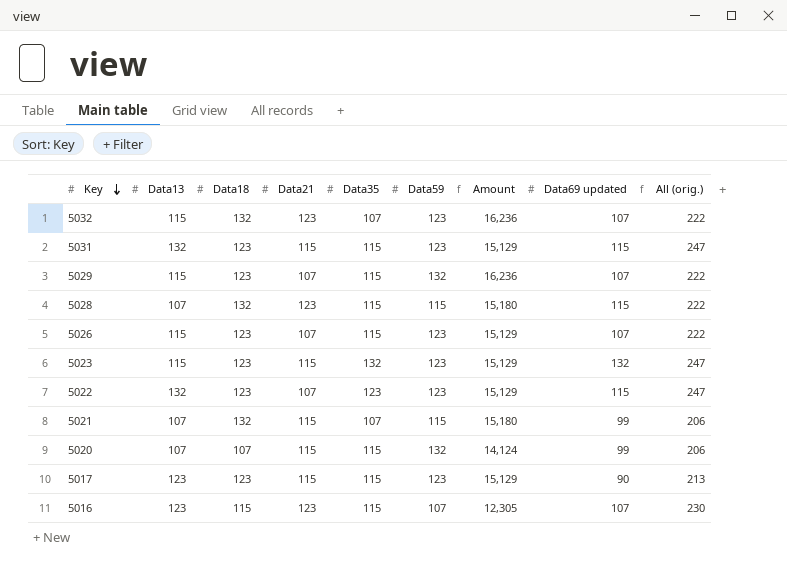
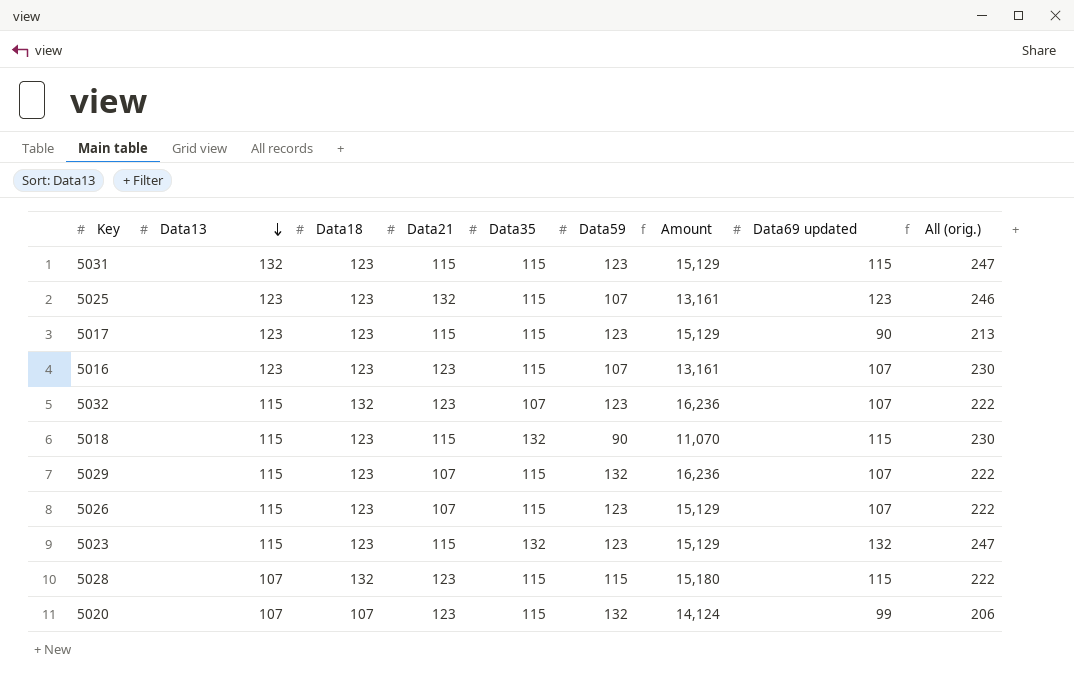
row order: Key descending -> Data13 descending
row 5022: 132 | 123 | 107 | 123 | 123 | 15,129 | 115 | 247 -> none
row 5021: 107 | 132 | 115 | 107 | 115 | 15,180 | 99 | 206 -> none
row 5025: none -> 123 | 123 | 132 | 115 | 107 | 13,161 | 123 | 246
5016 | Data18: 115 -> 123
5016 | Amount: 12,305 -> 13,161
row 5018: none -> 115 | 123 | 115 | 132 | 90 | 11,070 | 115 | 230
5020 | Data21: 115 -> 123

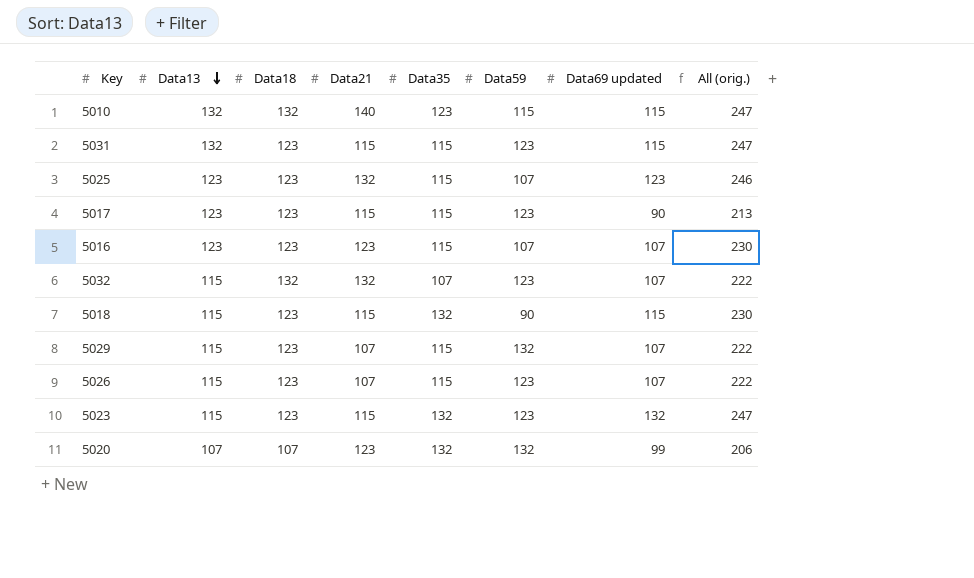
column Amount | formula: [Data18] * [Data59] -> none
row 5028: 107 | 132 | 123 | 115 | 115 | 15,180 | 115 | 222 -> none
row 5010: none -> 132 | 132 | 140 | 123 | 115 | 115 | 247
5032 | Data21: 123 -> 132
5020 | Data35: 115 -> 132

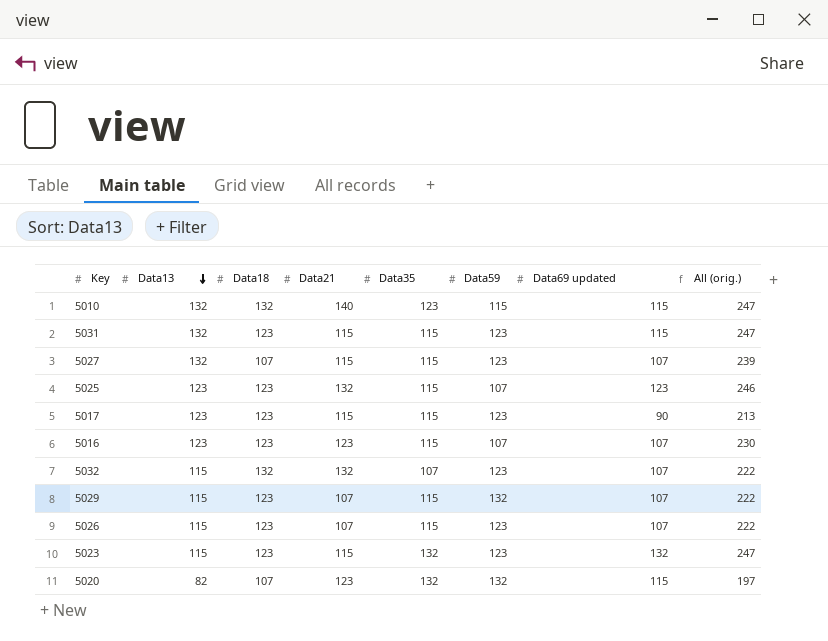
row 5018: 115 | 123 | 115 | 132 | 90 | 115 | 230 -> none
row 5027: none -> 132 | 107 | 115 | 115 | 123 | 107 | 239
5020 | Data13: 107 -> 82
5020 | Data69 updated: 99 -> 115
5020 | All (orig.): 206 -> 197

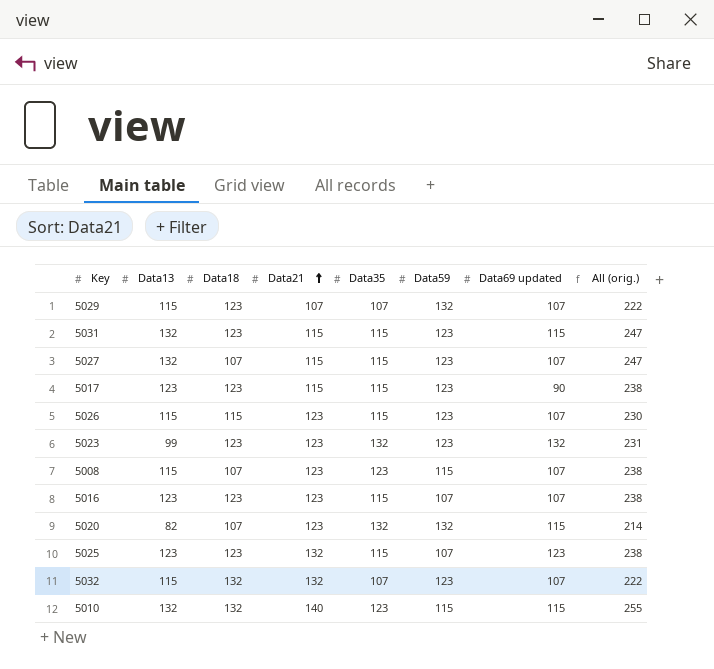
row order: Data13 descending -> Data21 ascending
column All (orig.) | formula: [Data13] + [Data69 updated] -> [Data13] + [Data35]
5029 | Data35: 115 -> 107
5026 | Data18: 123 -> 115
5026 | Data21: 107 -> 123
5023 | Data13: 115 -> 99
5023 | Data21: 115 -> 123
row 5008: none -> 115 | 107 | 123 | 123 | 115 | 107 | 238

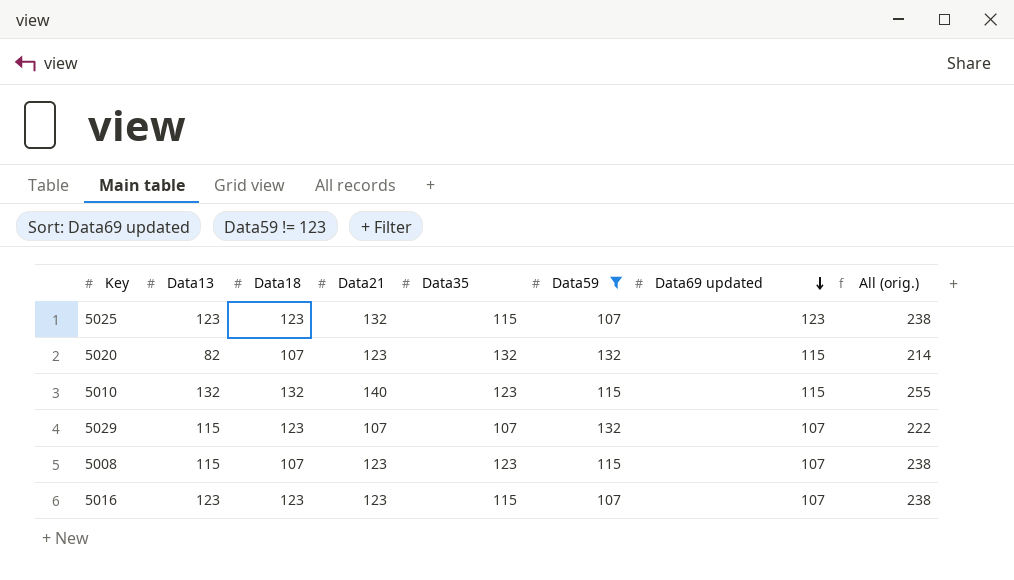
filter: none -> Data59 != 123
row order: Data21 ascending -> Data69 updated descending

